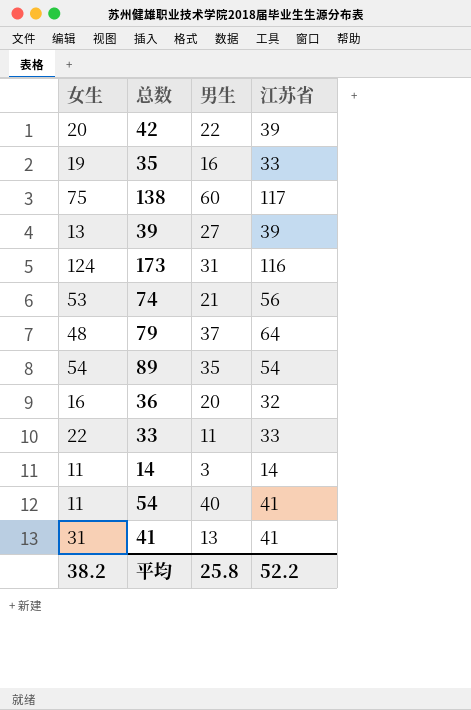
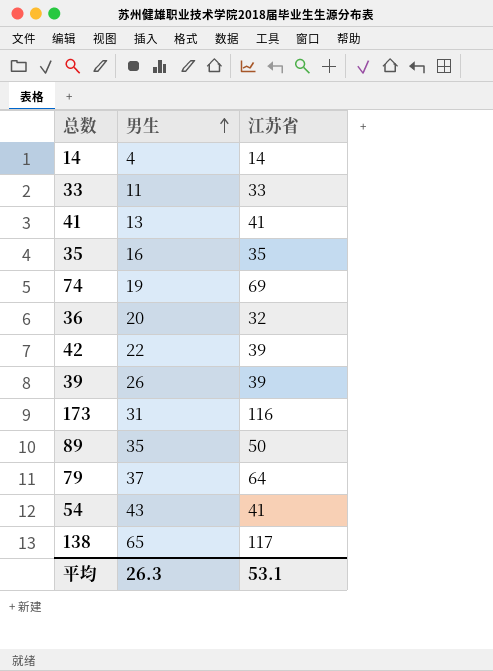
row order: none -> 男生 ascending
column 女生 | position: 1 -> none
14 | 男生: 3 -> 4
35 | 江苏省: 33 -> 35
74 | 男生: 21 -> 19
74 | 江苏省: 56 -> 69
39 | 男生: 27 -> 26
89 | 江苏省: 54 -> 50
54 | 男生: 40 -> 43
138 | 男生: 60 -> 65
平均 | 男生: 25.8 -> 26.3
平均 | 江苏省: 52.2 -> 53.1

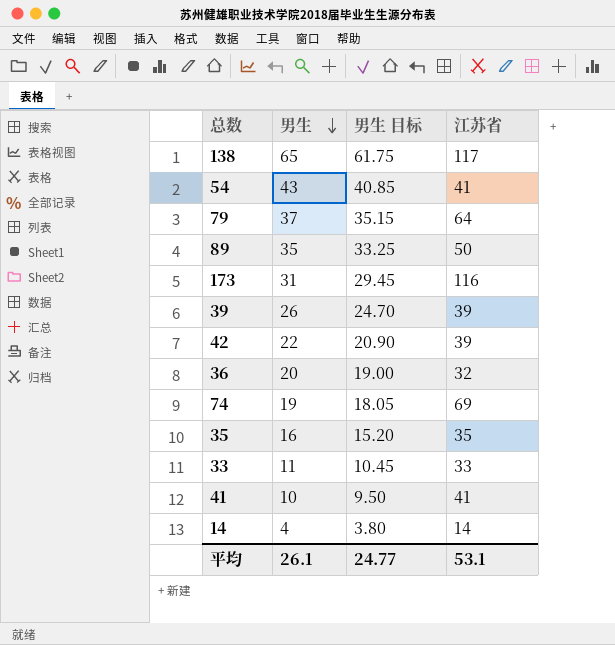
row order: 男生 ascending -> 男生 descending
column 男生 目标 | formula: none -> [男生] * 0.95
41 | 男生: 13 -> 10
平均 | 男生: 26.3 -> 26.1

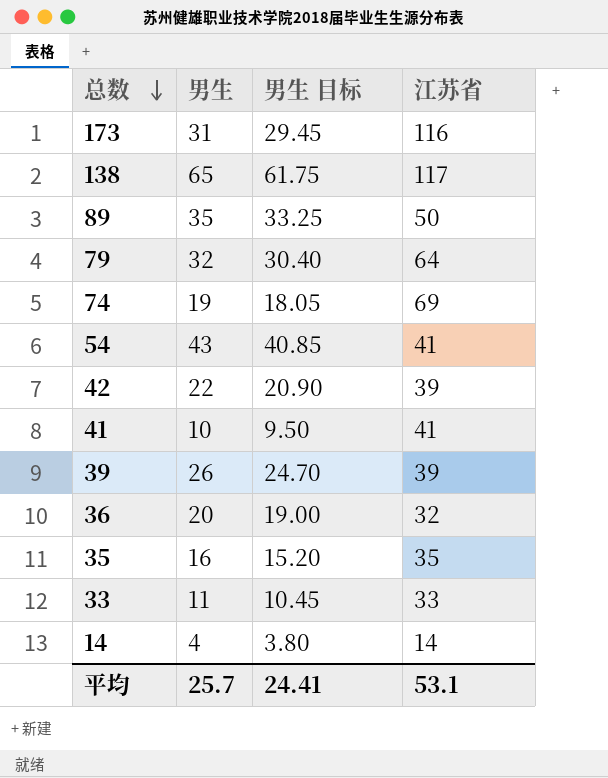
row order: 男生 descending -> 总数 descending
79 | 男生: 37 -> 32
79 | 男生 目标: 35.15 -> 30.40
平均 | 男生: 26.1 -> 25.7
平均 | 男生 目标: 24.77 -> 24.41

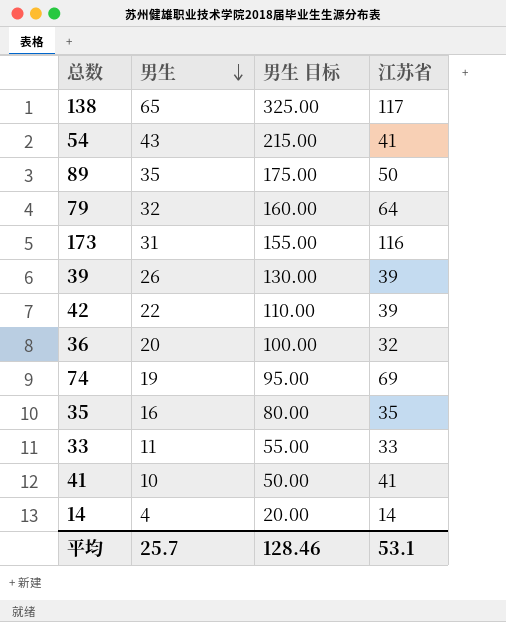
row order: 总数 descending -> 男生 descending
column 男生 目标 | formula: [男生] * 0.95 -> [男生] * 5
平均 | 男生 目标: 24.41 -> 128.46

